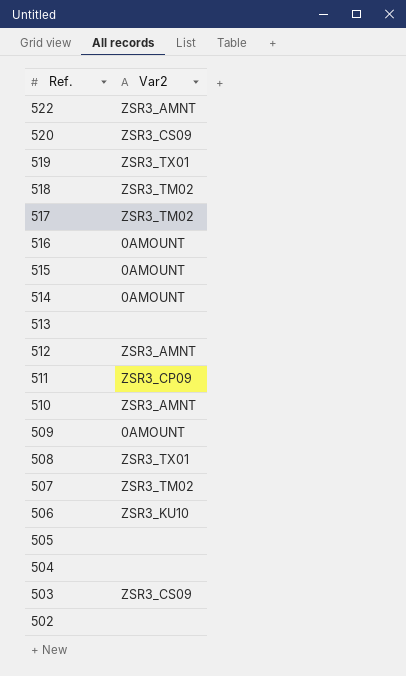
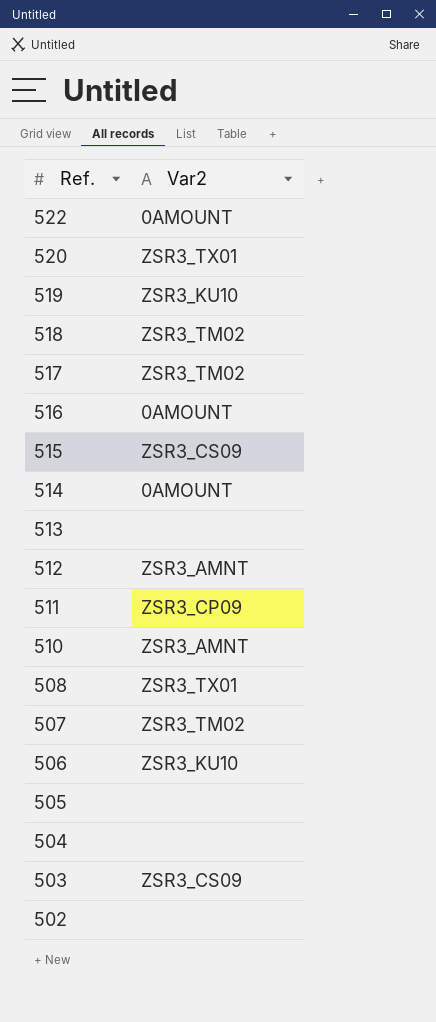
row 509: 0AMOUNT -> none
522 | Var2: ZSR3_AMNT -> 0AMOUNT
520 | Var2: ZSR3_CS09 -> ZSR3_TX01
519 | Var2: ZSR3_TX01 -> ZSR3_KU10
515 | Var2: 0AMOUNT -> ZSR3_CS09

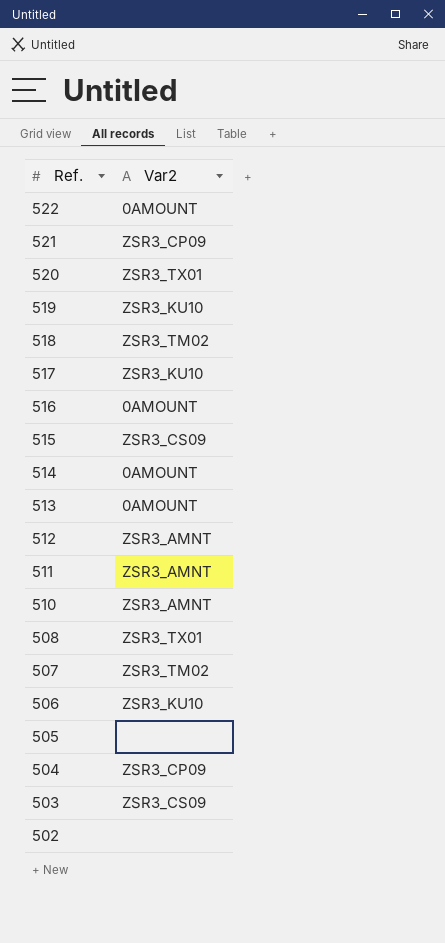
row 521: none -> ZSR3_CP09
517 | Var2: ZSR3_TM02 -> ZSR3_KU10
513 | Var2: none -> 0AMOUNT
511 | Var2: ZSR3_CP09 -> ZSR3_AMNT
504 | Var2: none -> ZSR3_CP09

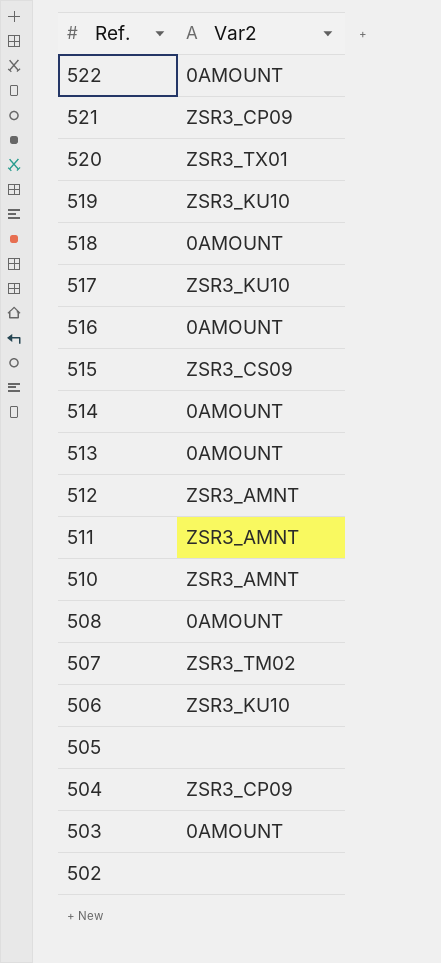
518 | Var2: ZSR3_TM02 -> 0AMOUNT
508 | Var2: ZSR3_TX01 -> 0AMOUNT
503 | Var2: ZSR3_CS09 -> 0AMOUNT

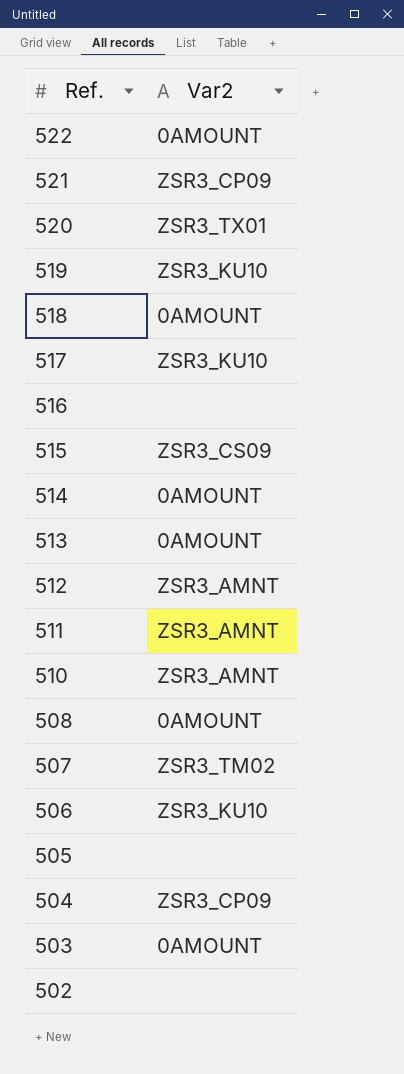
516 | Var2: 0AMOUNT -> none

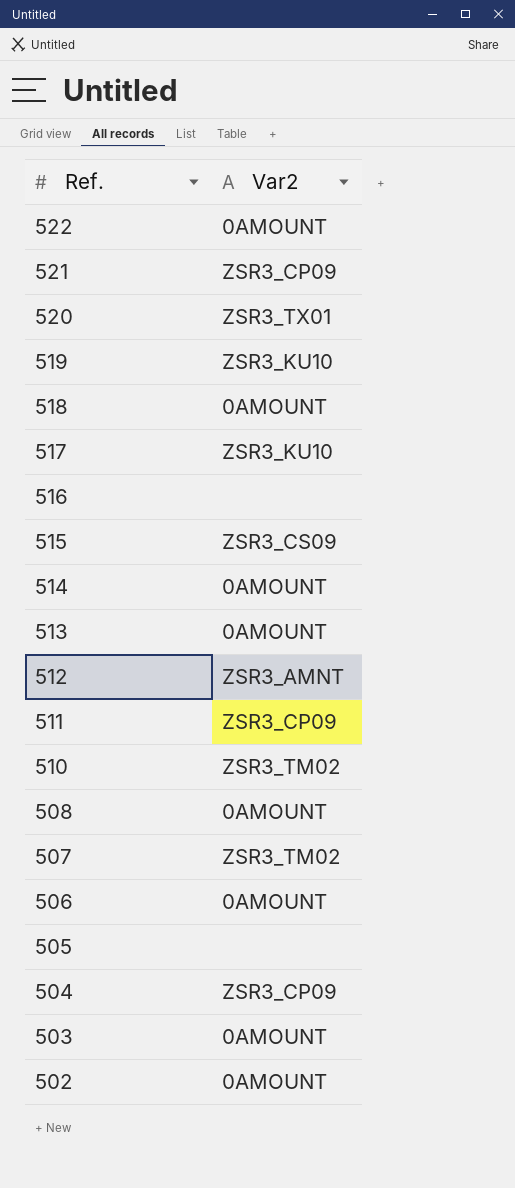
511 | Var2: ZSR3_AMNT -> ZSR3_CP09
510 | Var2: ZSR3_AMNT -> ZSR3_TM02
506 | Var2: ZSR3_KU10 -> 0AMOUNT
502 | Var2: none -> 0AMOUNT

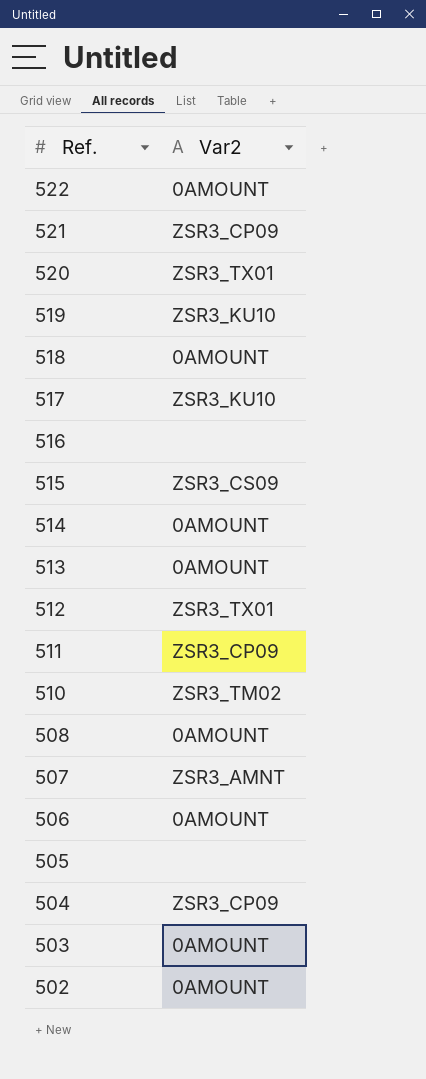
512 | Var2: ZSR3_AMNT -> ZSR3_TX01
507 | Var2: ZSR3_TM02 -> ZSR3_AMNT

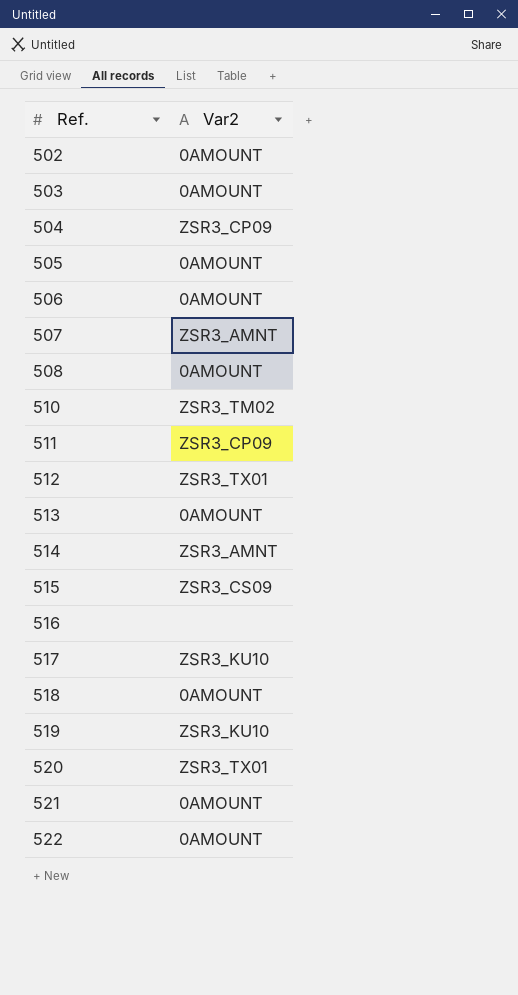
row order: Ref. descending -> Ref. ascending
505 | Var2: none -> 0AMOUNT
514 | Var2: 0AMOUNT -> ZSR3_AMNT
521 | Var2: ZSR3_CP09 -> 0AMOUNT

